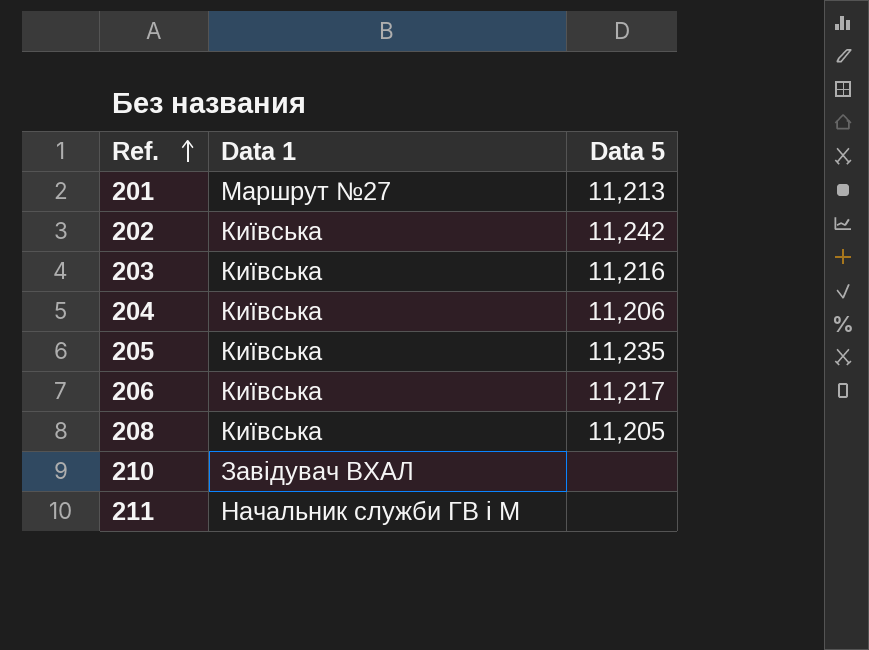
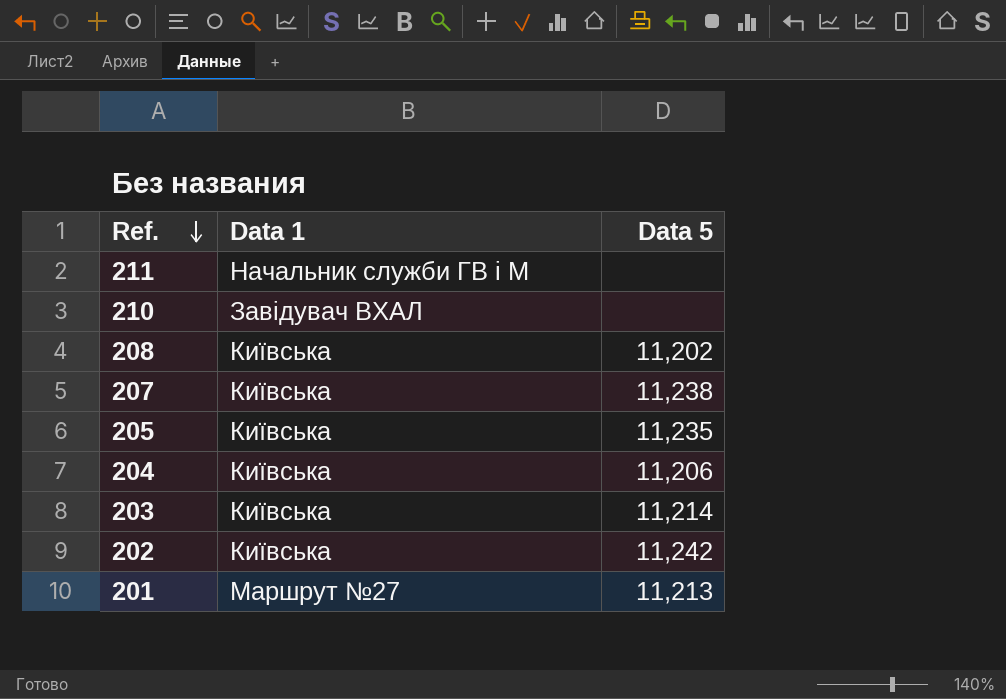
row order: Ref. ascending -> Ref. descending
row 206: Київська | 11,217 -> none
208 | Data 5: 11,205 -> 11,202
row 207: none -> Київська | 11,238
203 | Data 5: 11,216 -> 11,214

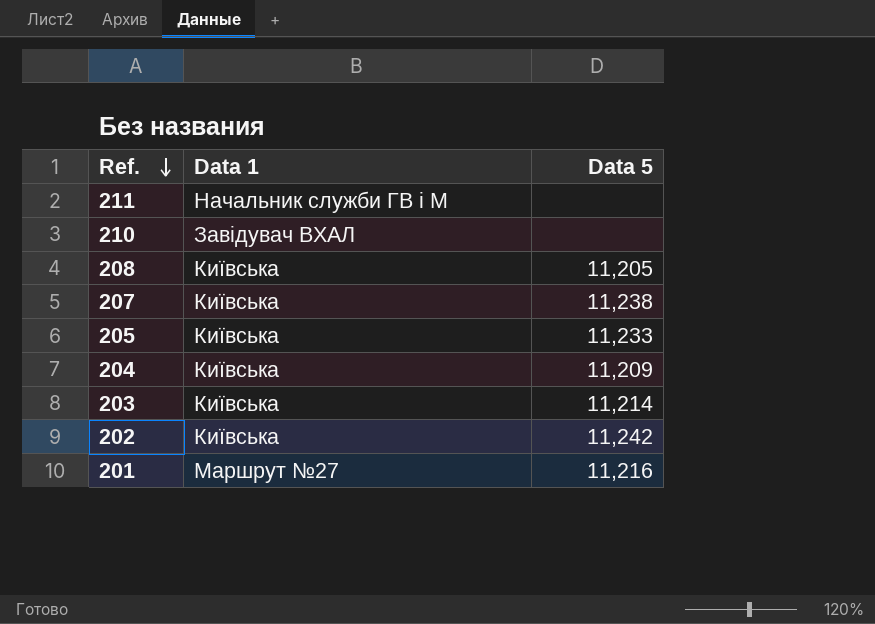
208 | Data 5: 11,202 -> 11,205
205 | Data 5: 11,235 -> 11,233
204 | Data 5: 11,206 -> 11,209
201 | Data 5: 11,213 -> 11,216

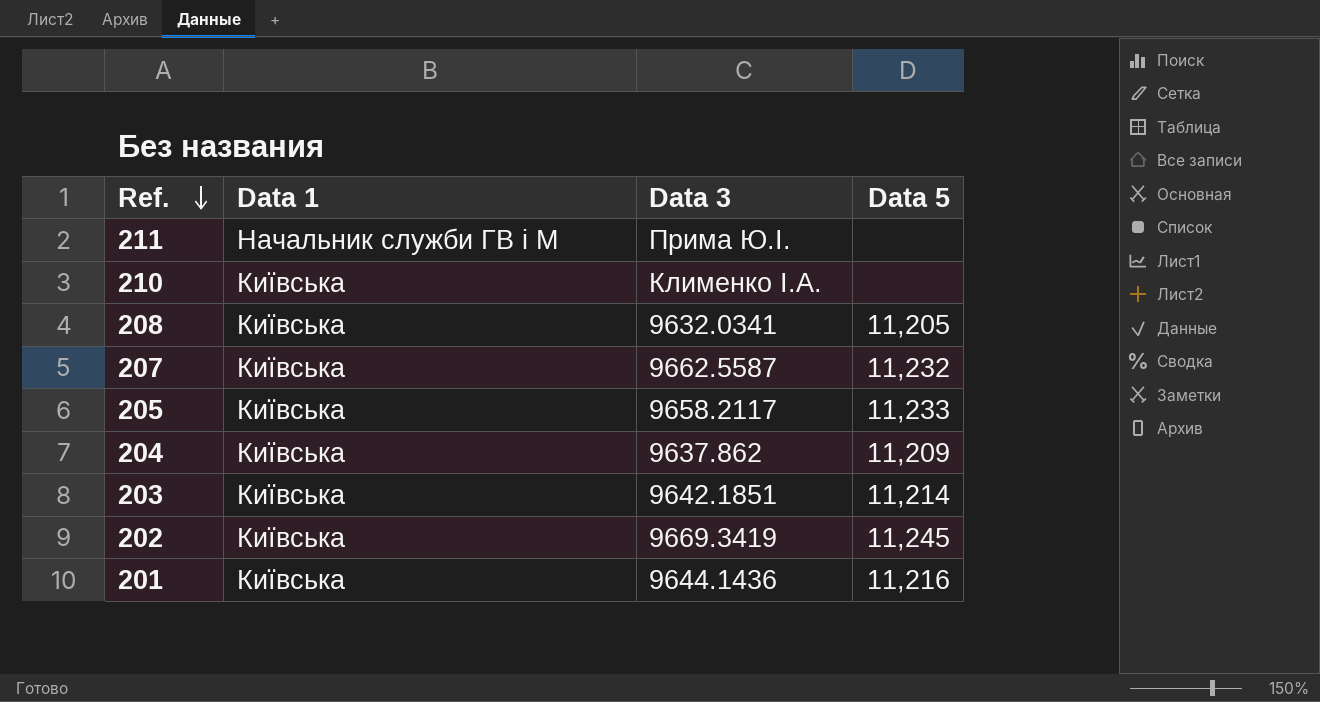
column Data 3 | position: none -> 3
210 | Data 1: Завідувач ВХАЛ -> Київська
207 | Data 5: 11,238 -> 11,232
202 | Data 5: 11,242 -> 11,245
201 | Data 1: Маршрут №27 -> Київська

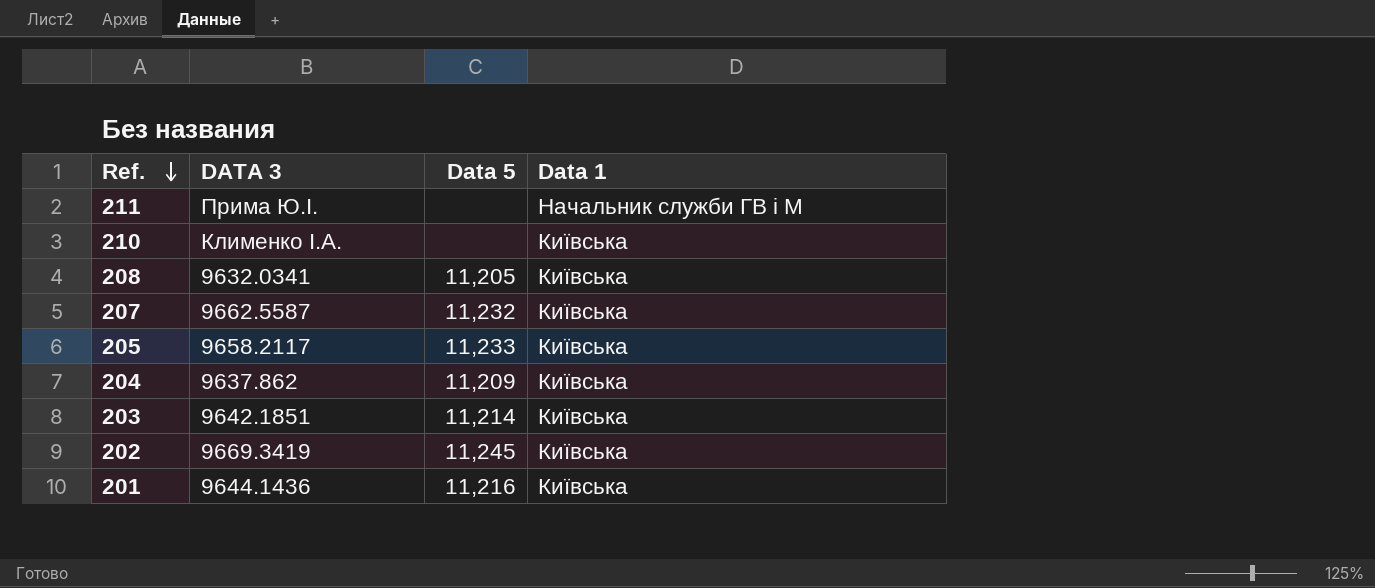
column name: Data 3 -> DATA 3
column Data 1 | position: 2 -> 4

